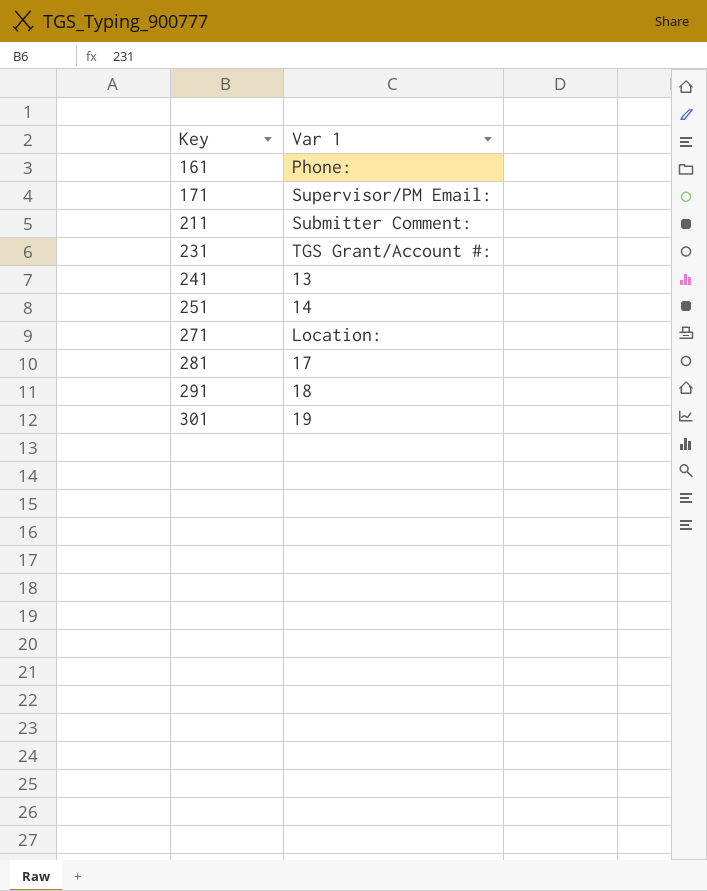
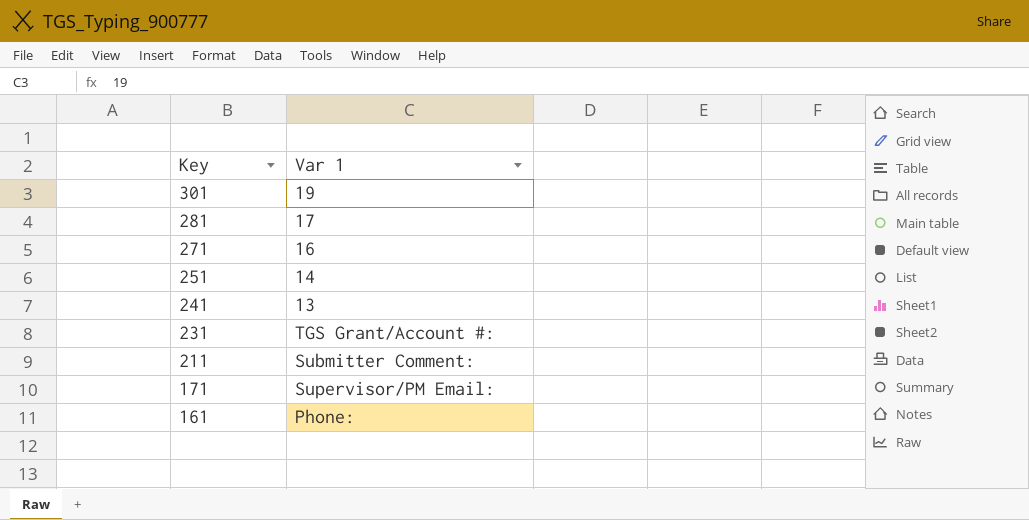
row order: Key ascending -> Key descending
row 291: 18 -> none
271 | Var 1: Location: -> 16

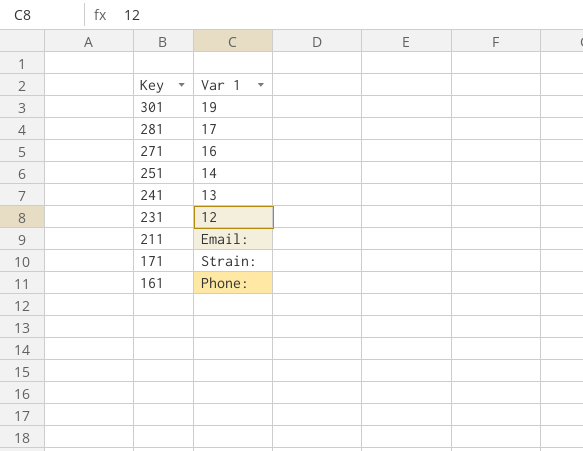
231 | Var 1: TGS Grant/Account #: -> 12
211 | Var 1: Submitter Comment: -> Email:
171 | Var 1: Supervisor/PM Email: -> Strain:

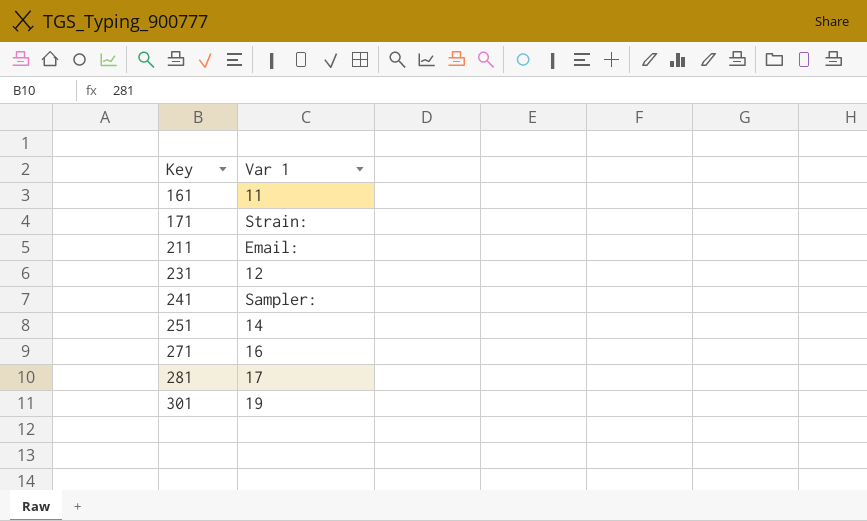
row order: Key descending -> Key ascending
161 | Var 1: Phone: -> 11
241 | Var 1: 13 -> Sampler:

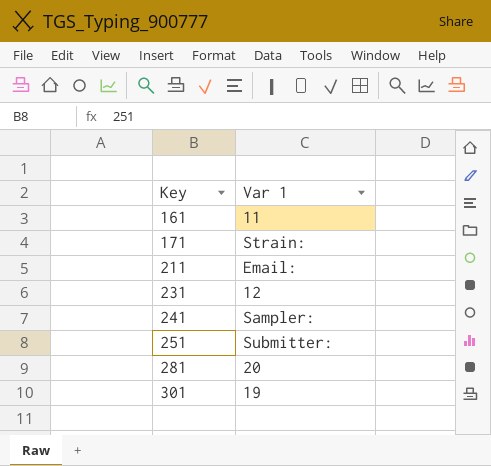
row 271: 16 -> none
251 | Var 1: 14 -> Submitter:
281 | Var 1: 17 -> 20

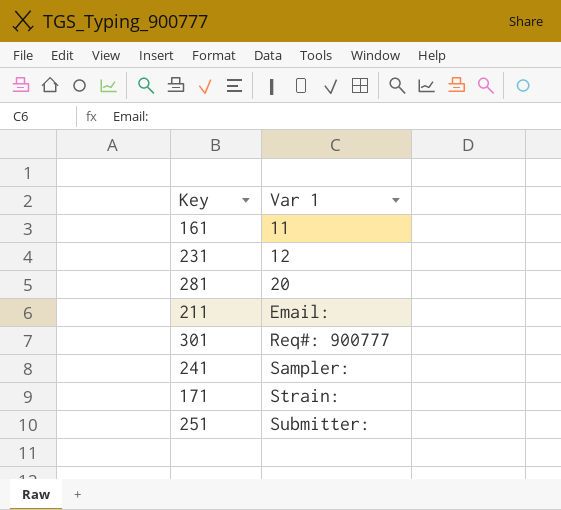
row order: Key ascending -> Var 1 ascending
301 | Var 1: 19 -> Req#: 900777

